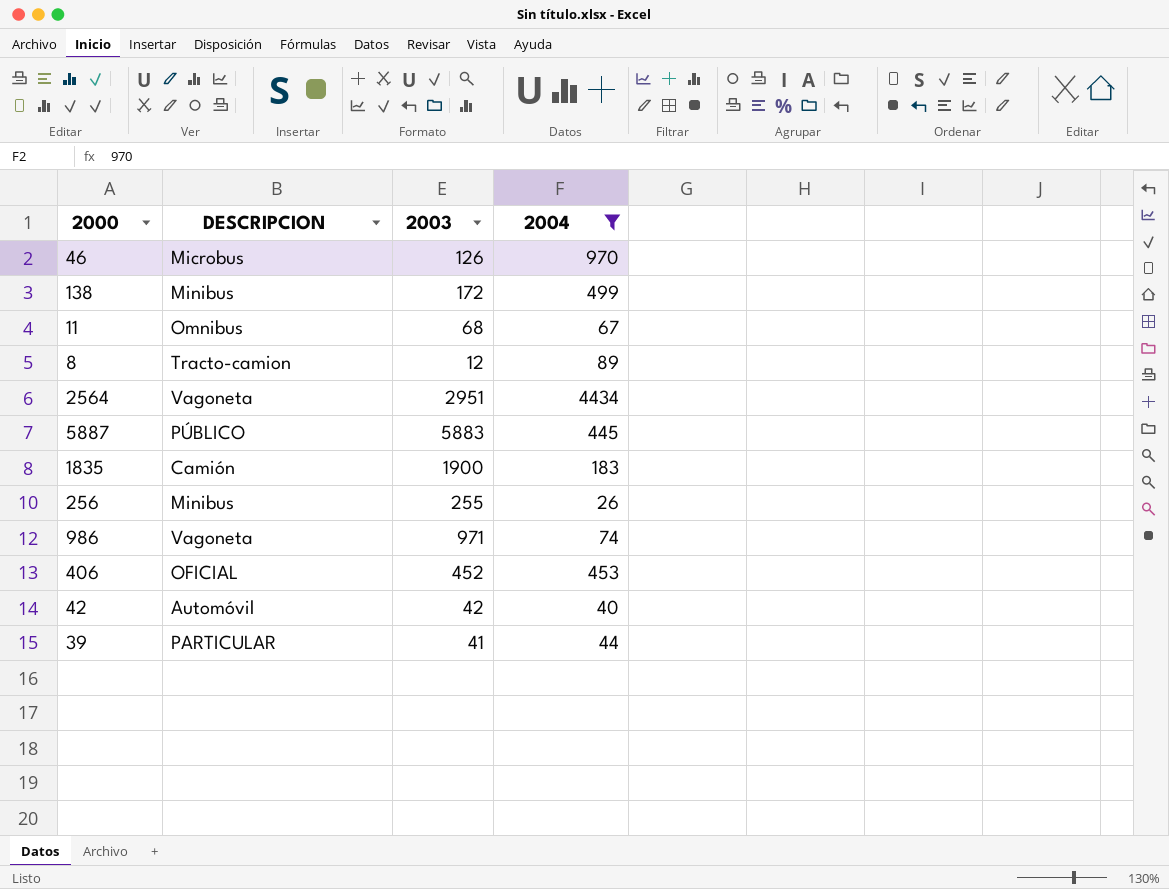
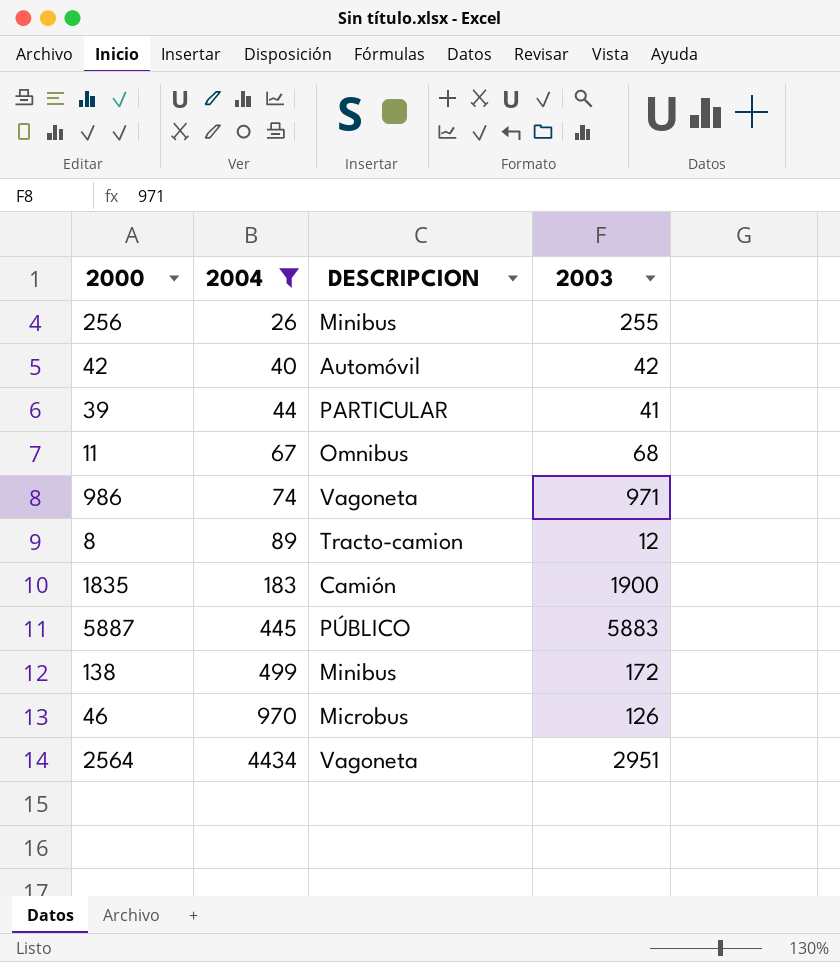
row order: none -> 2004 ascending
column 2004 | position: 4 -> 2
row 406: OFICIAL | 452 | 453 -> none

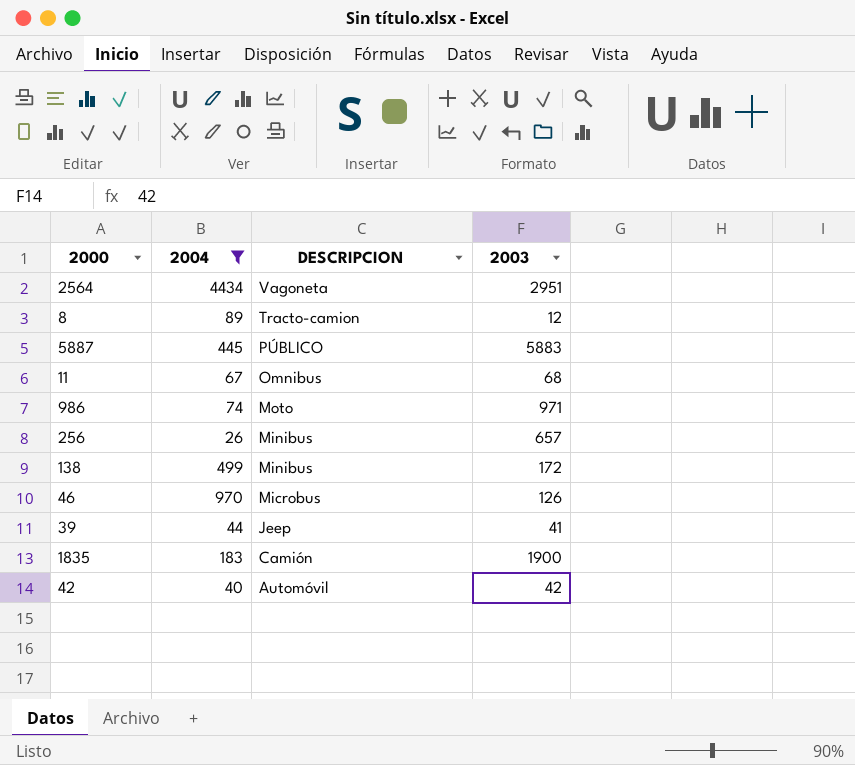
row order: 2004 ascending -> DESCRIPCION descending
986 | DESCRIPCION: Vagoneta -> Moto
256 | 2003: 255 -> 657
39 | DESCRIPCION: PARTICULAR -> Jeep

